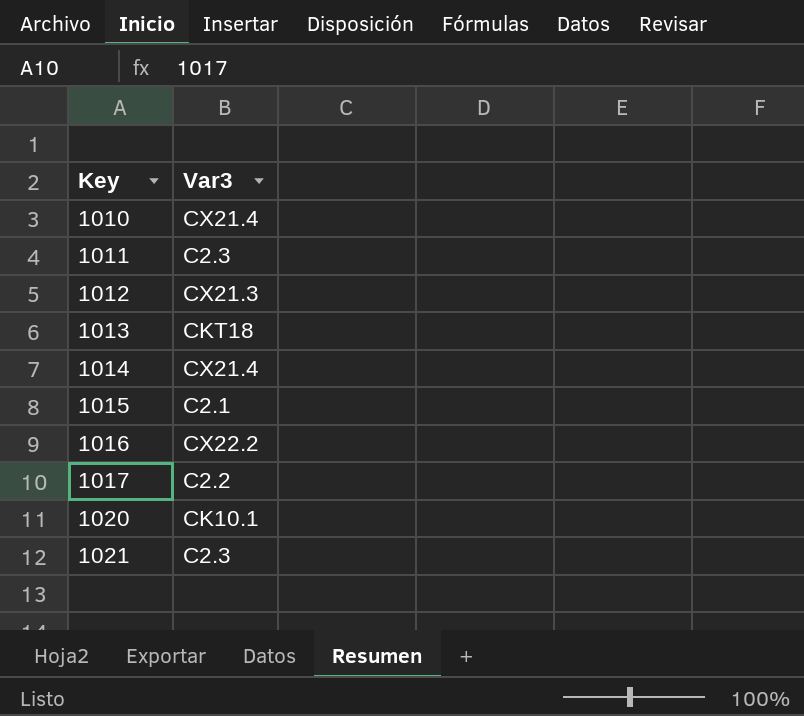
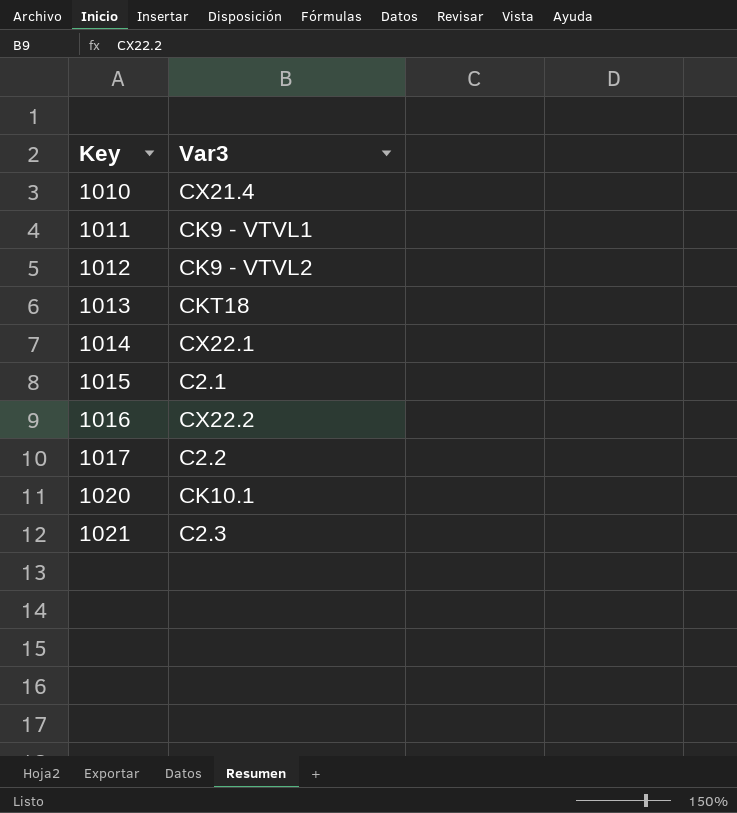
1011 | Var3: C2.3 -> CK9 - VTVL1
1012 | Var3: CX21.3 -> CK9 - VTVL2
1014 | Var3: CX21.4 -> CX22.1

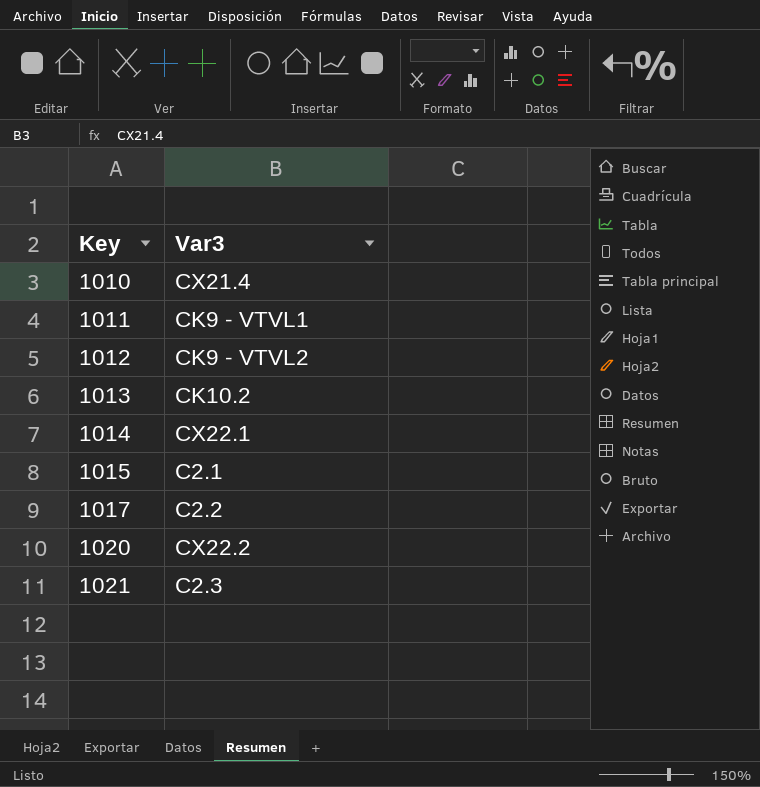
row 1016: CX22.2 -> none
1013 | Var3: CKT18 -> CK10.2
1020 | Var3: CK10.1 -> CX22.2

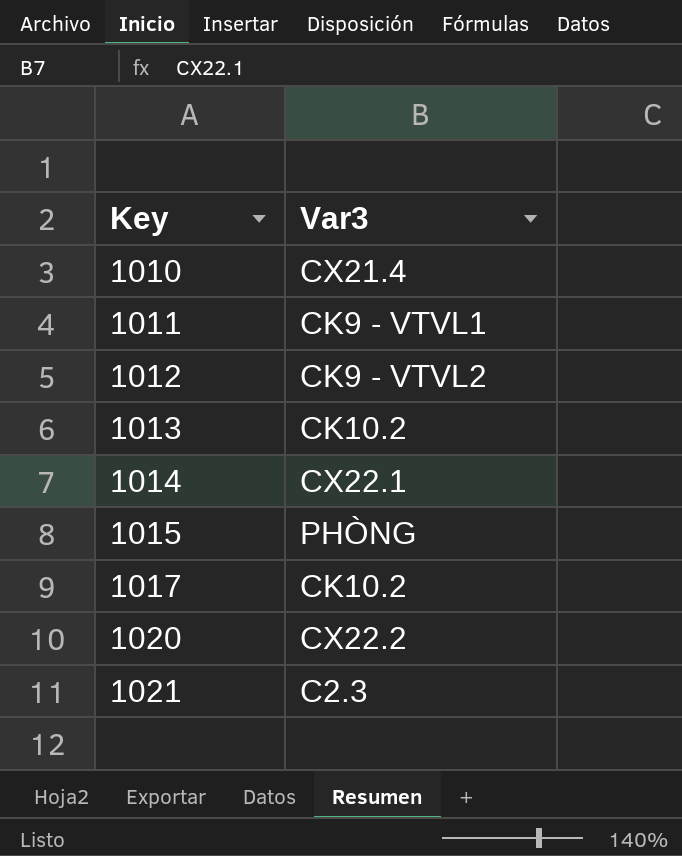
1015 | Var3: C2.1 -> PHÒNG
1017 | Var3: C2.2 -> CK10.2

